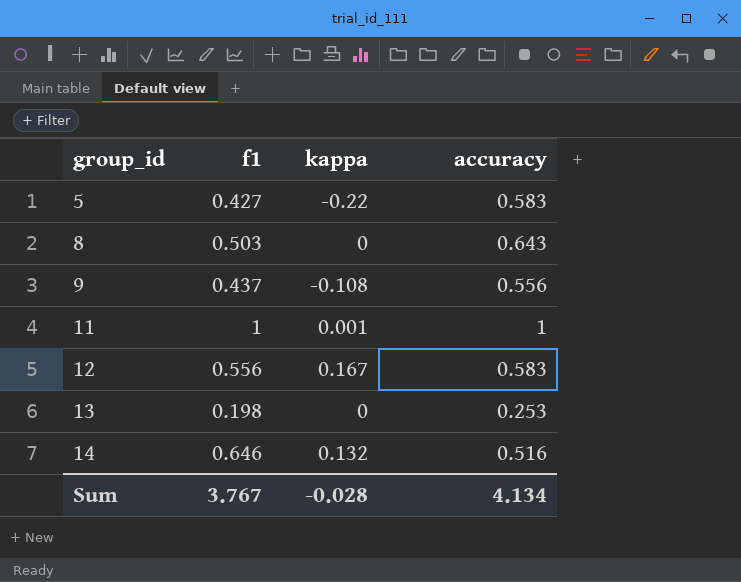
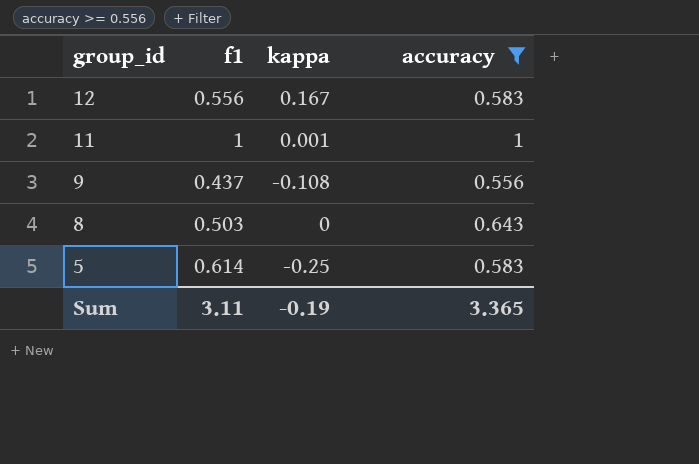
filter: none -> accuracy >= 0.556
row order: group_id ascending -> group_id descending
5 | f1: 0.427 -> 0.614
5 | kappa: -0.22 -> -0.25
Sum | f1: 3.767 -> 3.11
Sum | kappa: -0.028 -> -0.19
Sum | accuracy: 4.134 -> 3.365

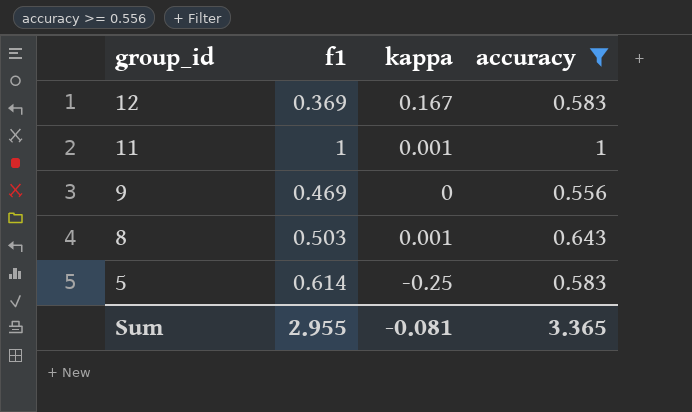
12 | f1: 0.556 -> 0.369
9 | f1: 0.437 -> 0.469
9 | kappa: -0.108 -> 0
8 | kappa: 0 -> 0.001
Sum | f1: 3.11 -> 2.955
Sum | kappa: -0.19 -> -0.081

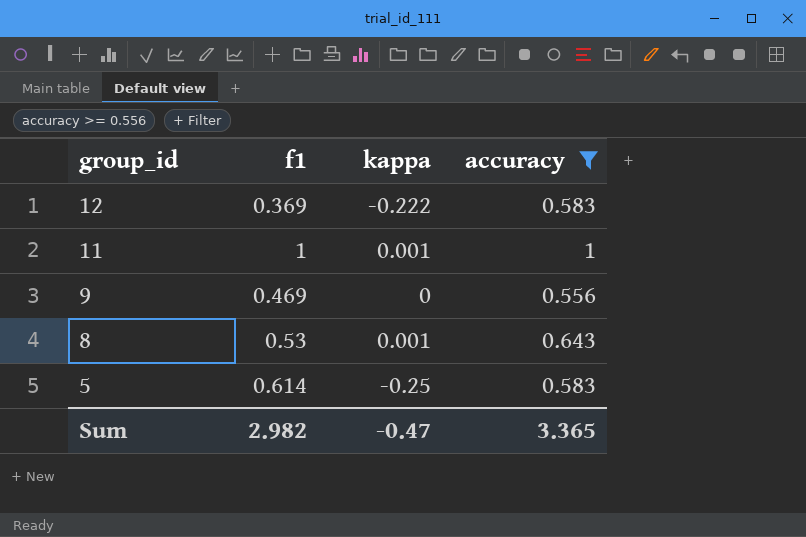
12 | kappa: 0.167 -> -0.222
8 | f1: 0.503 -> 0.53
Sum | f1: 2.955 -> 2.982
Sum | kappa: -0.081 -> -0.47

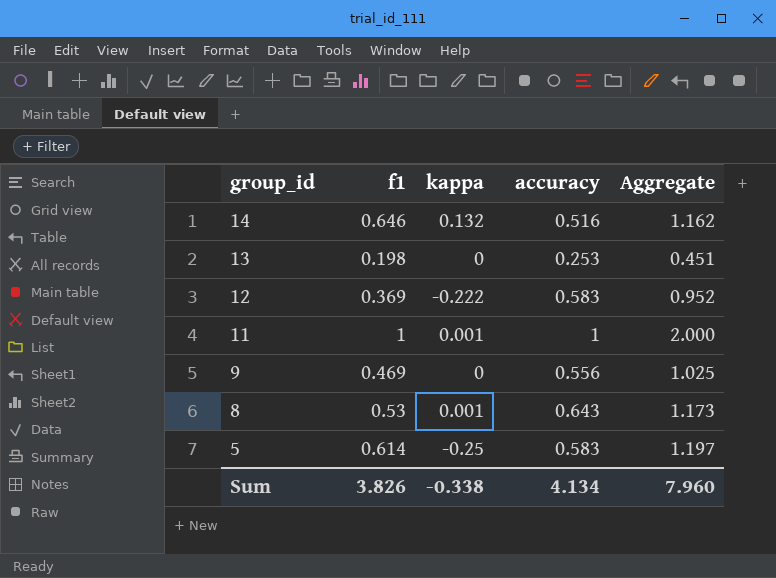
filter: accuracy >= 0.556 -> none
column Aggregate | formula: none -> [f1] + [accuracy]
Sum | f1: 2.982 -> 3.826
Sum | kappa: -0.47 -> -0.338
Sum | accuracy: 3.365 -> 4.134

